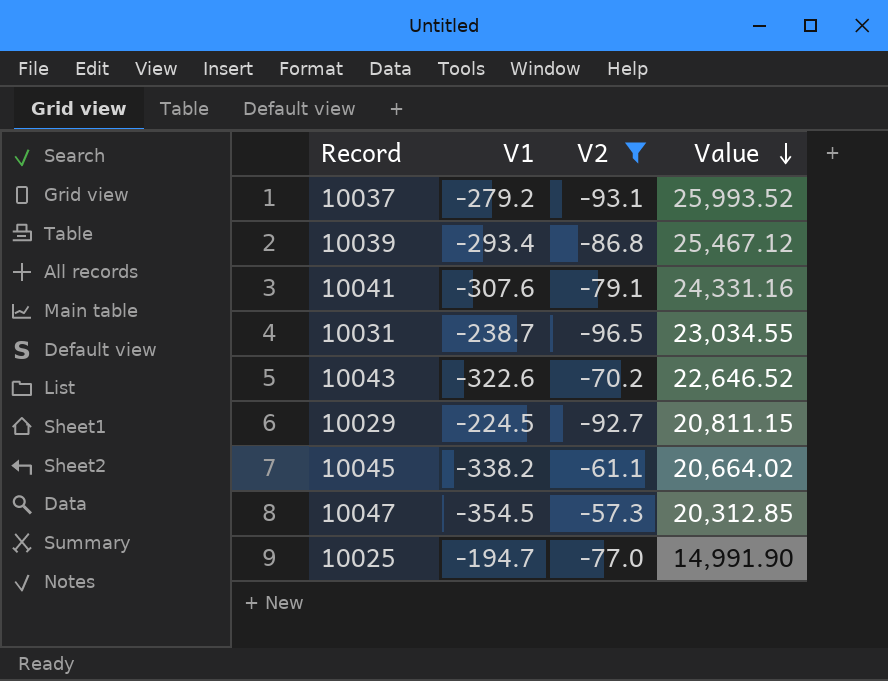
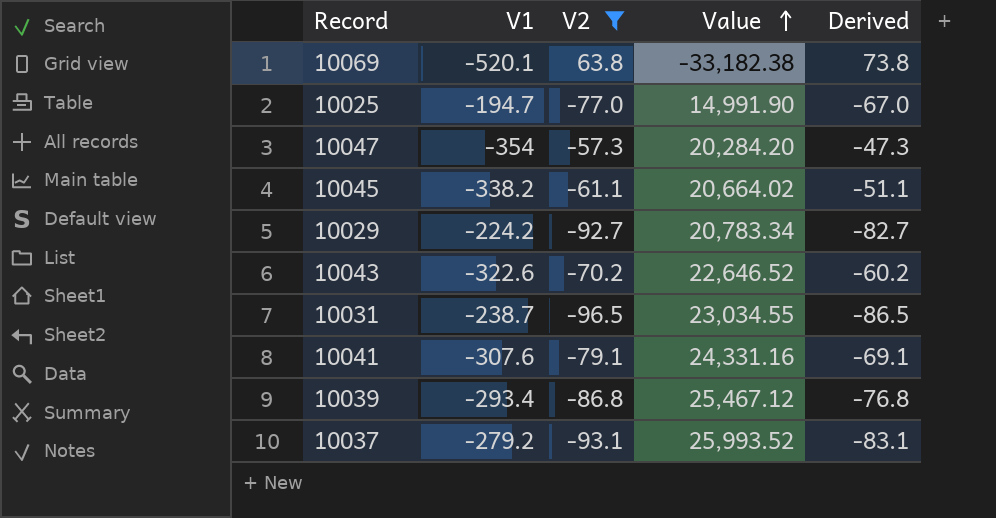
row order: Value descending -> Value ascending
column Derived | formula: none -> [V2] + 10
row 10069: none -> -520.1 | 63.8 | -33,182.38 | 73.8
10047 | V1: -354.5 -> -354
10047 | Value: 20,312.85 -> 20,284.20
10029 | V1: -224.5 -> -224.2
10029 | Value: 20,811.15 -> 20,783.34

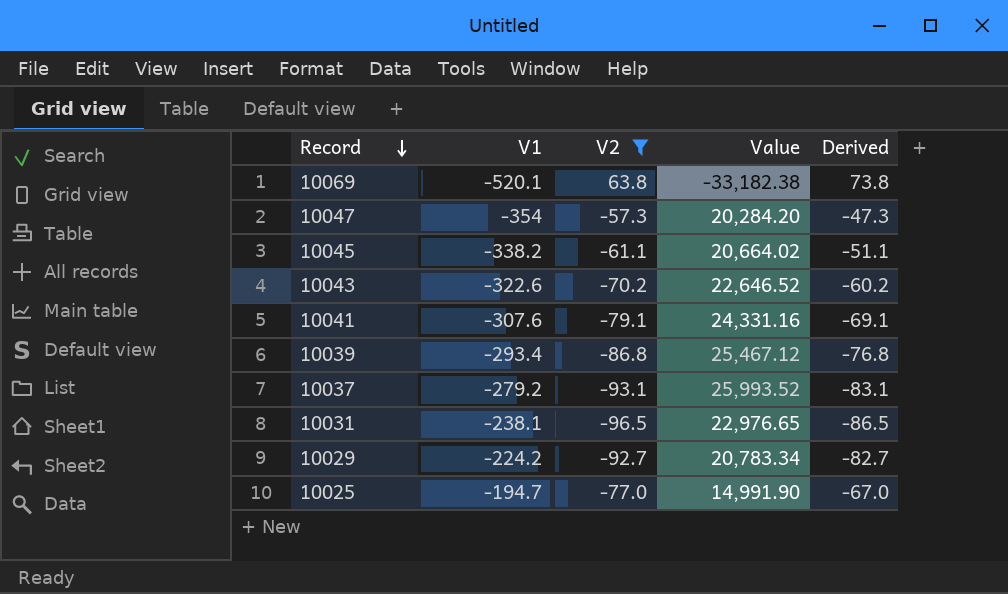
row order: Value ascending -> Record descending
10031 | V1: -238.7 -> -238.1
10031 | Value: 23,034.55 -> 22,976.65

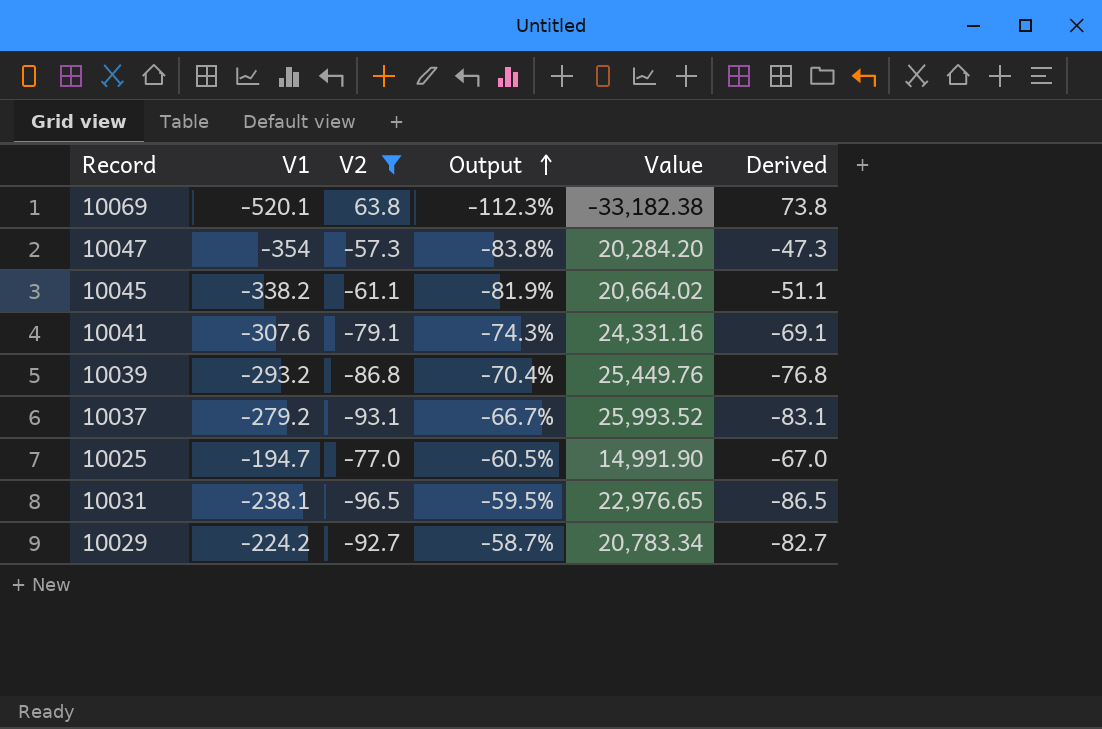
row order: Record descending -> Output ascending
column Output | formula: none -> ([V2] - [V1]) / [V1]
row 10043: -322.6 | -70.2 | 22,646.52 | -60.2 -> none
10039 | V1: -293.4 -> -293.2
10039 | Value: 25,467.12 -> 25,449.76

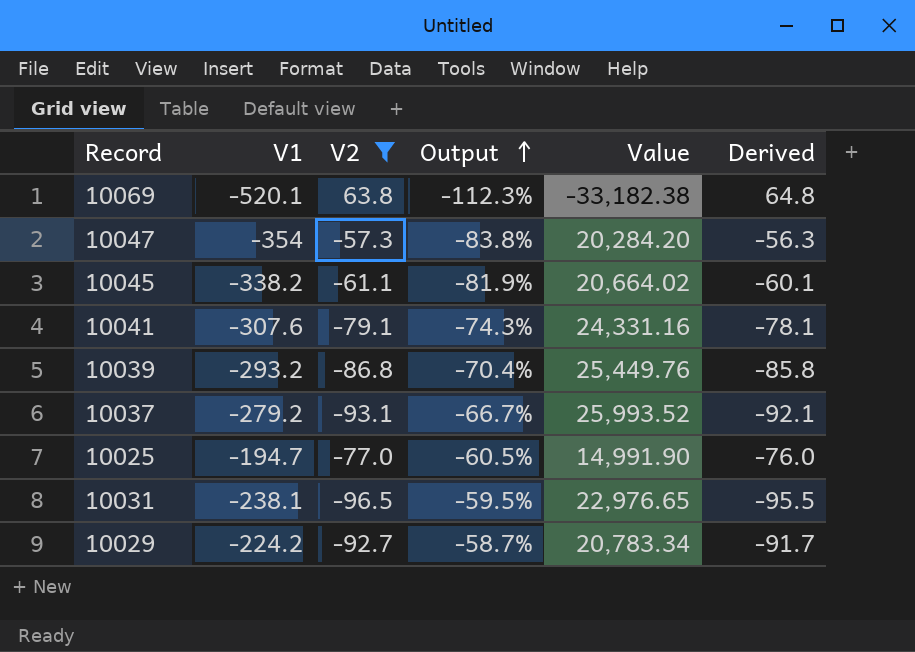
column Derived | formula: [V2] + 10 -> [V2] + 1

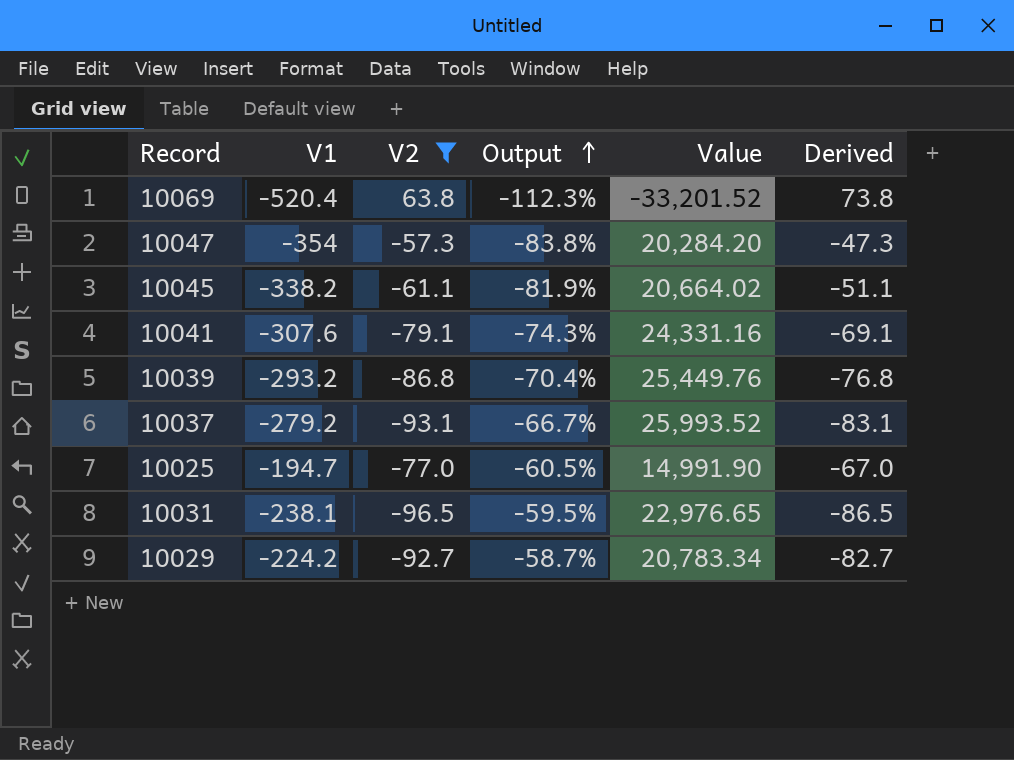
column Derived | formula: [V2] + 1 -> [V2] + 10
10069 | V1: -520.1 -> -520.4
10069 | Value: -33,182.38 -> -33,201.52

